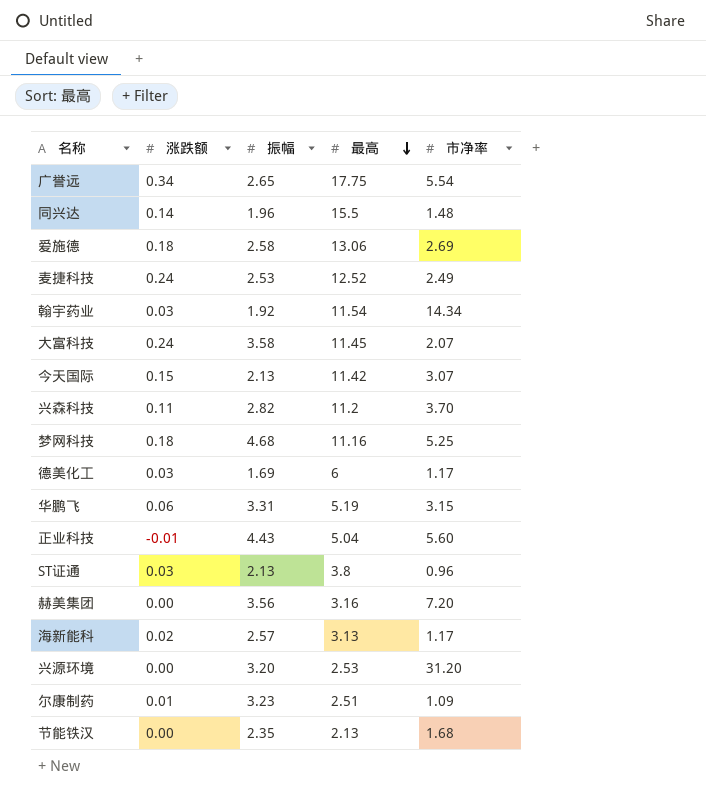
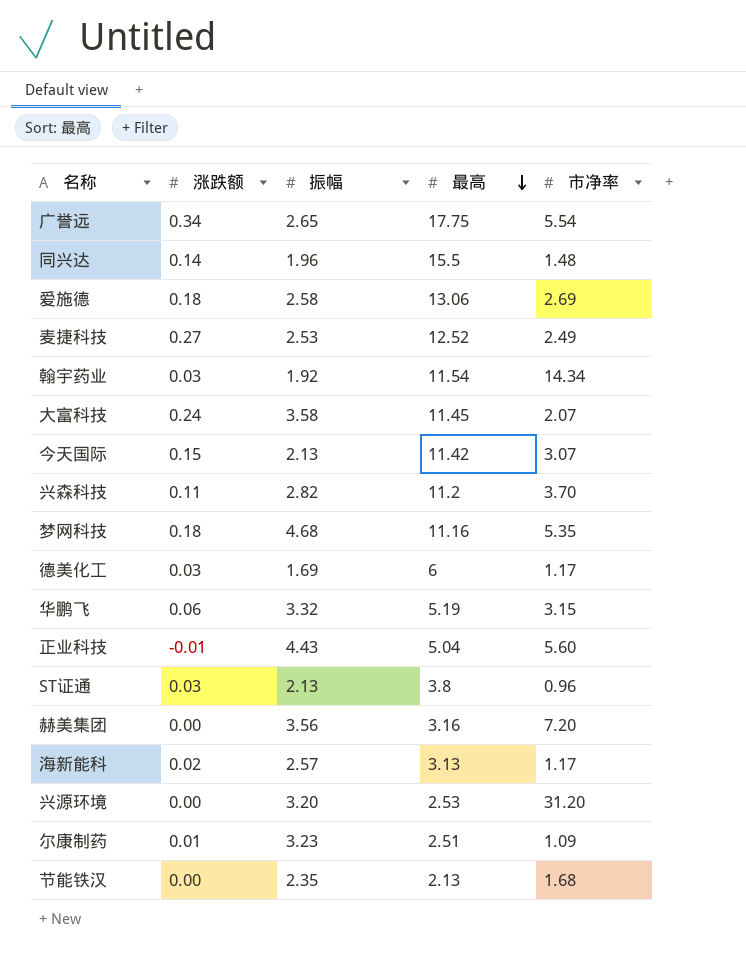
麦捷科技 | 涨跌额: 0.24 -> 0.27
梦网科技 | 市净率: 5.25 -> 5.35
华鹏飞 | 振幅: 3.31 -> 3.32

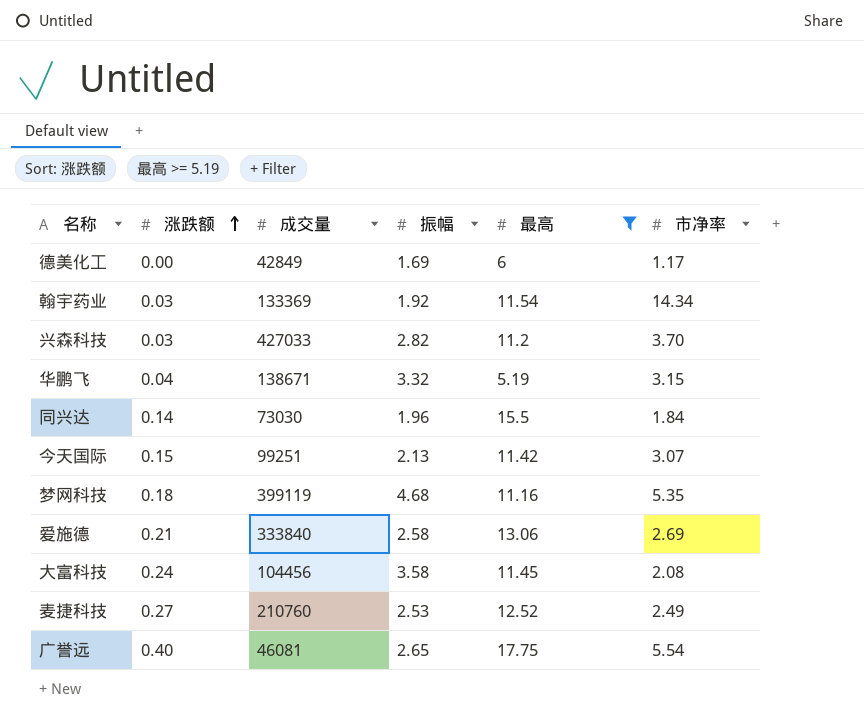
filter: none -> 最高 >= 5.19
row order: 最高 descending -> 涨跌额 ascending
column 成交量 | position: none -> 3
德美化工 | 涨跌额: 0.03 -> 0.00
兴森科技 | 涨跌额: 0.11 -> 0.03
华鹏飞 | 涨跌额: 0.06 -> 0.04
同兴达 | 市净率: 1.48 -> 1.84
爱施德 | 涨跌额: 0.18 -> 0.21
大富科技 | 市净率: 2.07 -> 2.08
广誉远 | 涨跌额: 0.34 -> 0.40

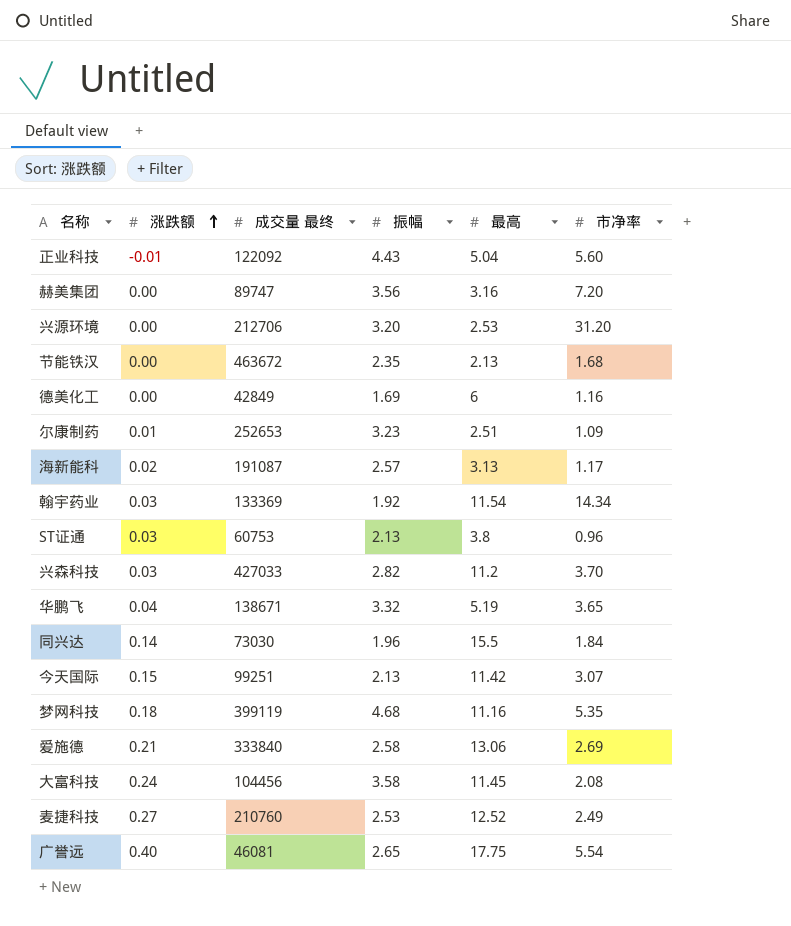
filter: 最高 >= 5.19 -> none
column name: 成交量 -> 成交量 最终
德美化工 | 市净率: 1.17 -> 1.16
华鹏飞 | 市净率: 3.15 -> 3.65

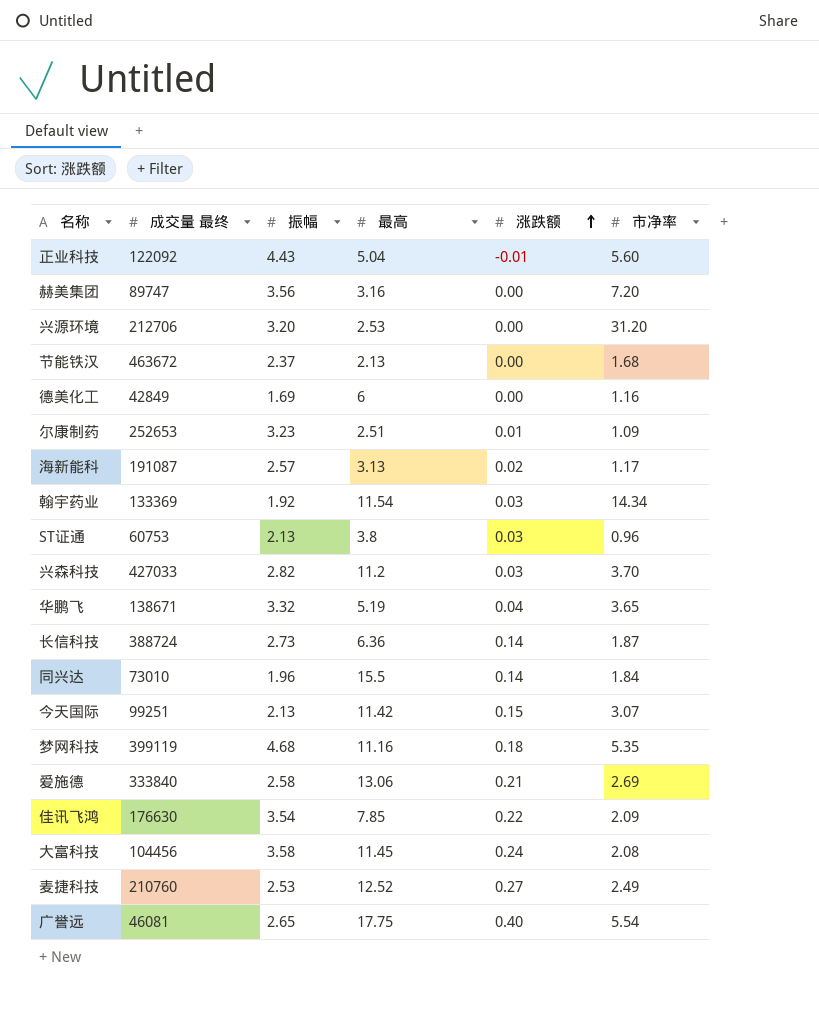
column 涨跌额 | position: 2 -> 5
节能铁汉 | 振幅: 2.35 -> 2.37
row 长信科技: none -> 388724 | 2.73 | 6.36 | 0.14 | 1.87
同兴达 | 成交量 最终: 73030 -> 73010
row 佳讯飞鸿: none -> 176630 | 3.54 | 7.85 | 0.22 | 2.09

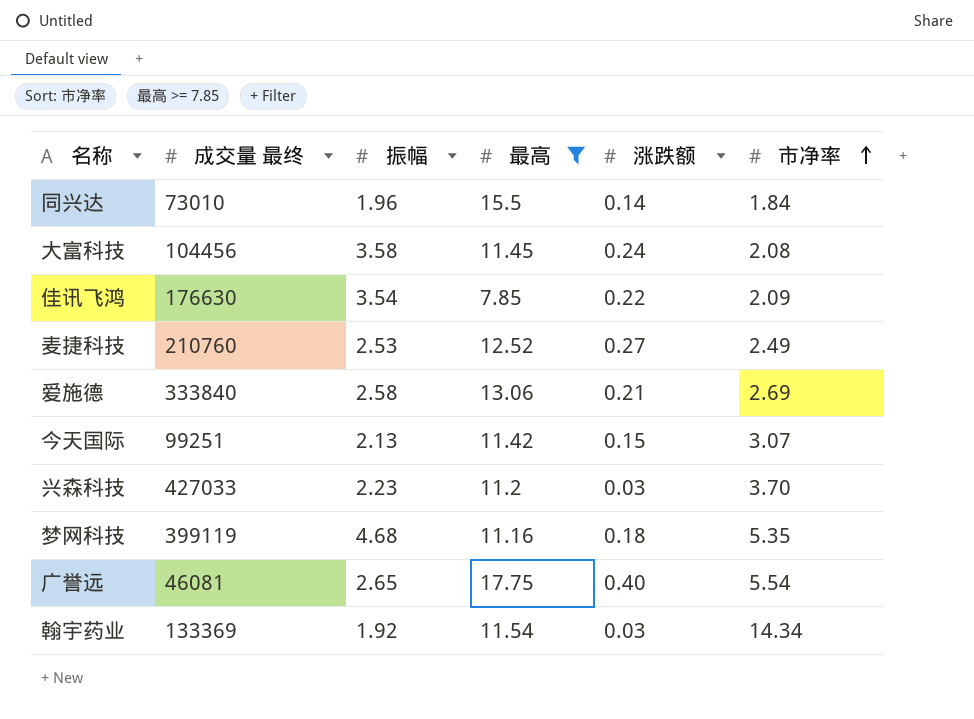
filter: none -> 最高 >= 7.85
row order: 涨跌额 ascending -> 市净率 ascending
兴森科技 | 振幅: 2.82 -> 2.23

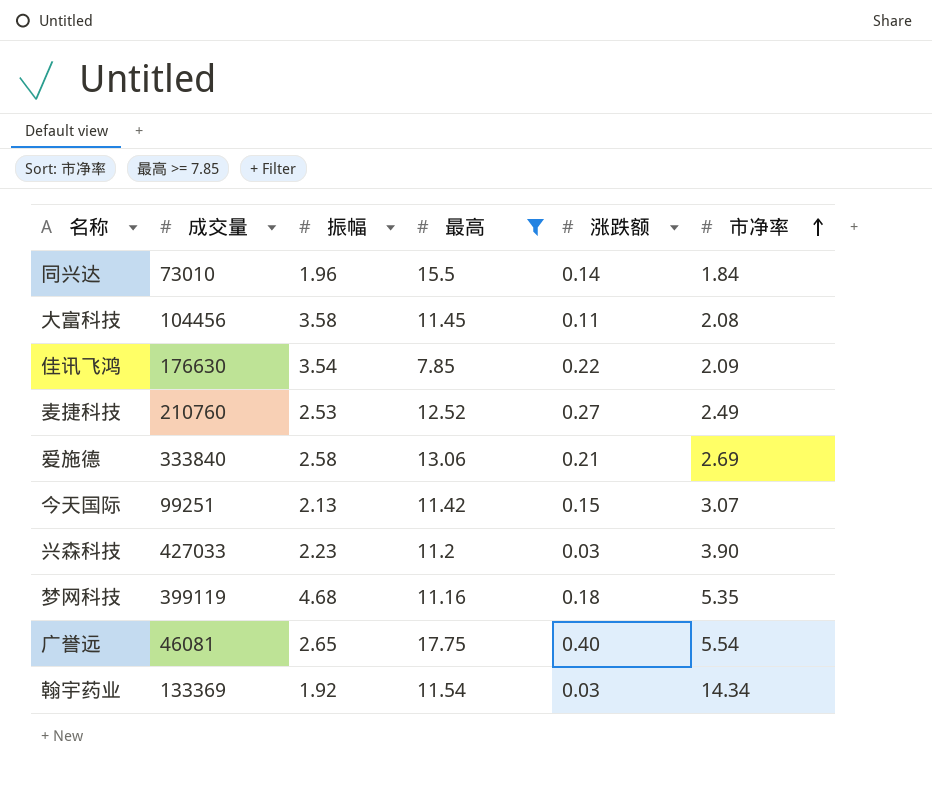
column name: 成交量 最终 -> 成交量
大富科技 | 涨跌额: 0.24 -> 0.11
兴森科技 | 市净率: 3.70 -> 3.90

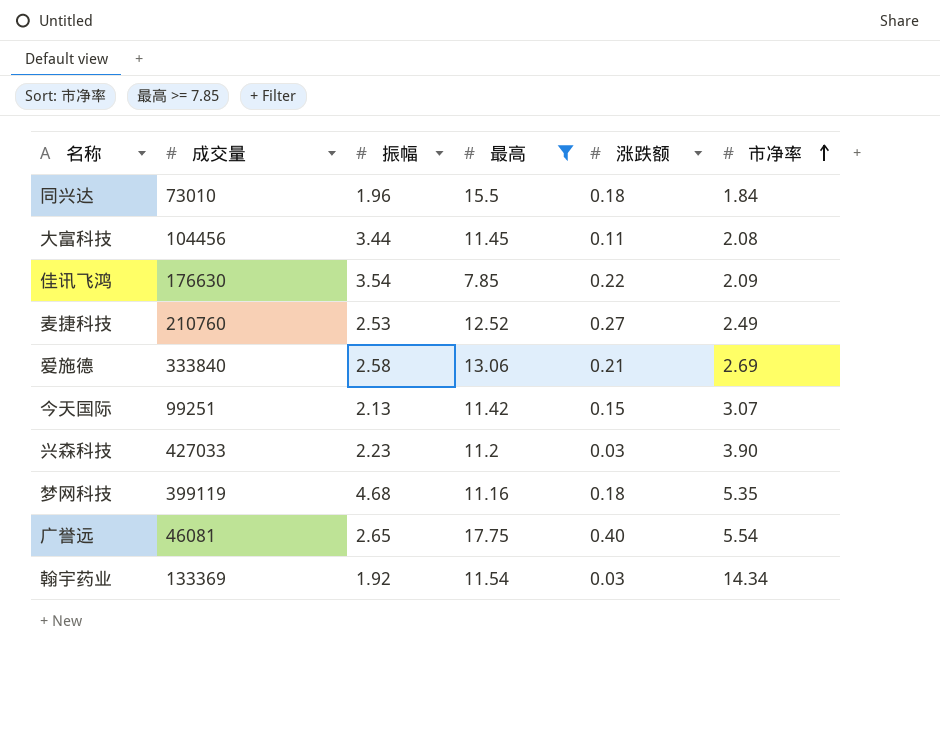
同兴达 | 涨跌额: 0.14 -> 0.18
大富科技 | 振幅: 3.58 -> 3.44

